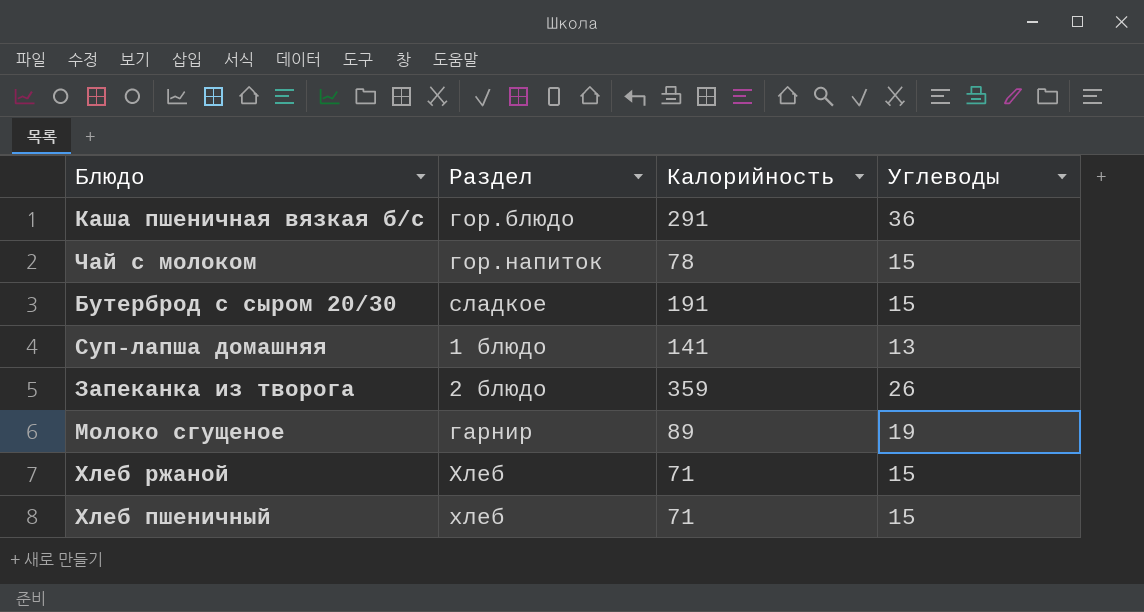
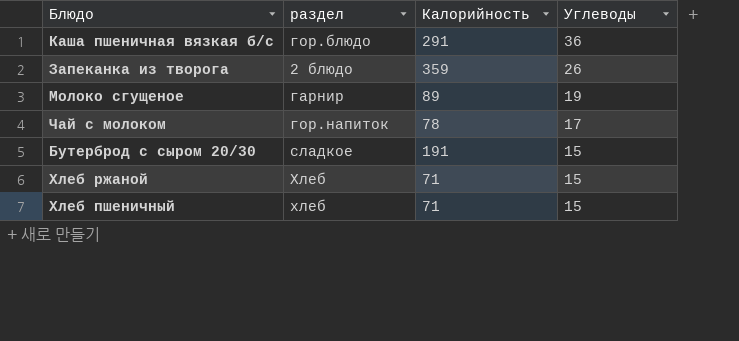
row order: none -> Углеводы descending
column name: Раздел -> раздел
row Суп-лапша домашняя: 1 блюдо | 141 | 13 -> none
Чай с молоком | Углеводы: 15 -> 17

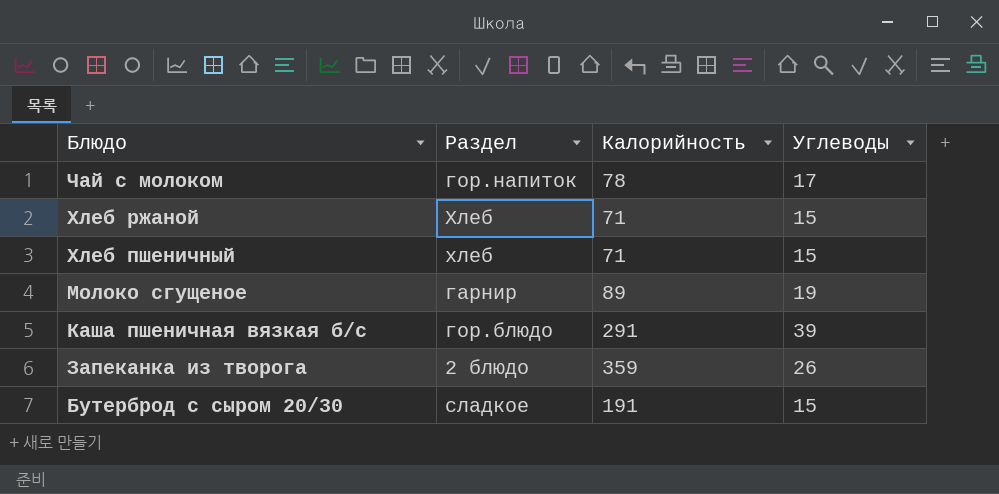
row order: Углеводы descending -> Блюдо descending
column name: раздел -> Раздел
Каша пшеничная вязкая б/с | Углеводы: 36 -> 39

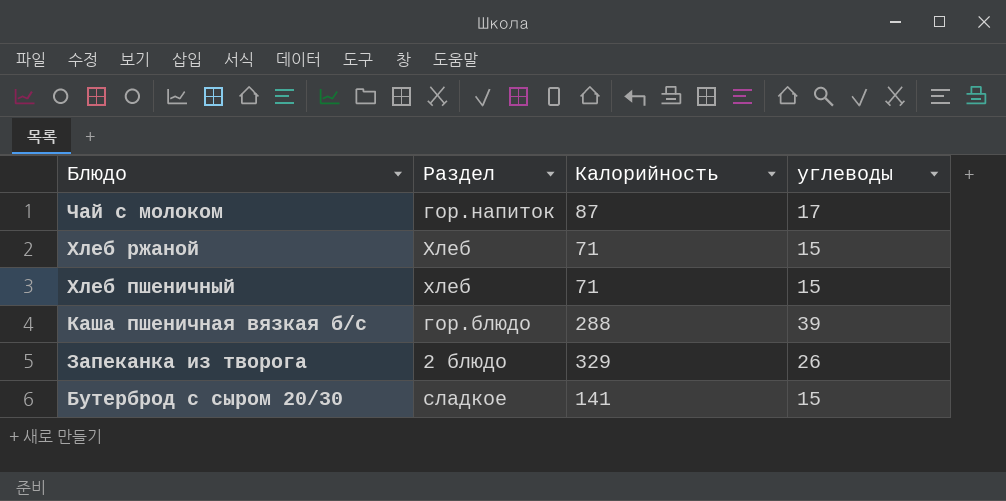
column name: Углеводы -> углеводы
row Молоко сгущеное: гарнир | 89 | 19 -> none
Чай с молоком | Калорийность: 78 -> 87
Каша пшеничная вязкая б/с | Калорийность: 291 -> 288
Запеканка из творога | Калорийность: 359 -> 329
Бутерброд с сыром 20/30 | Калорийность: 191 -> 141

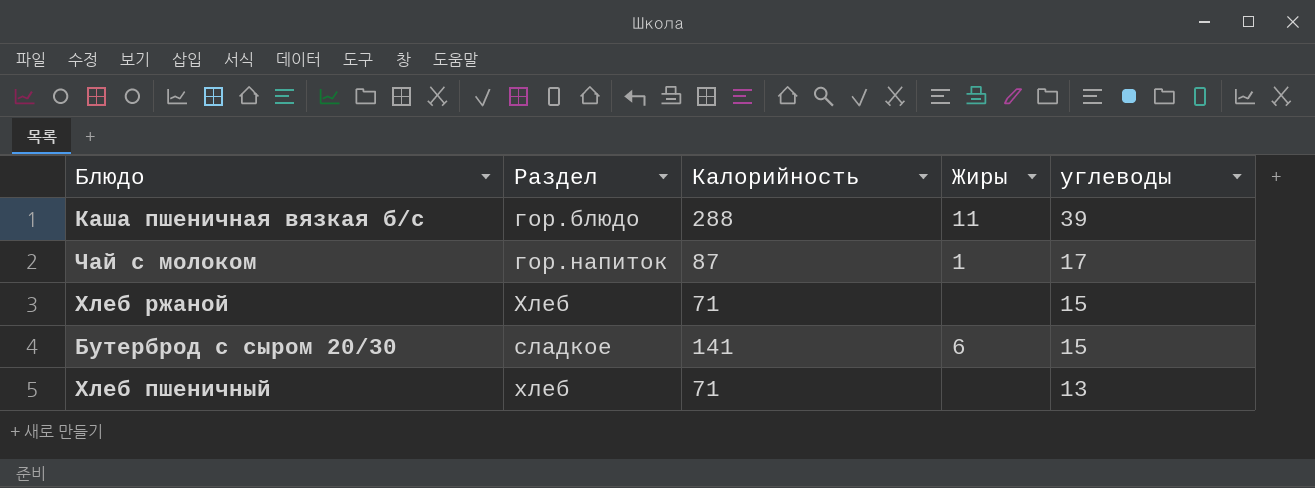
row order: Блюдо descending -> углеводы descending
column Жиры | position: none -> 4
row Запеканка из творога: 2 блюдо | 329 | 26 -> none
Хлеб пшеничный | углеводы: 15 -> 13

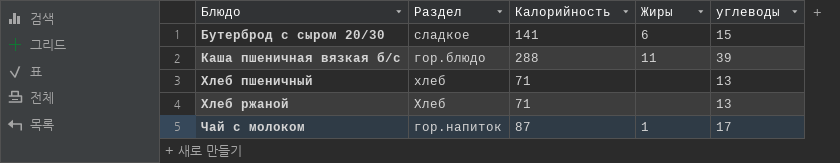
row order: углеводы descending -> Блюдо ascending
Хлеб ржаной | углеводы: 15 -> 13

